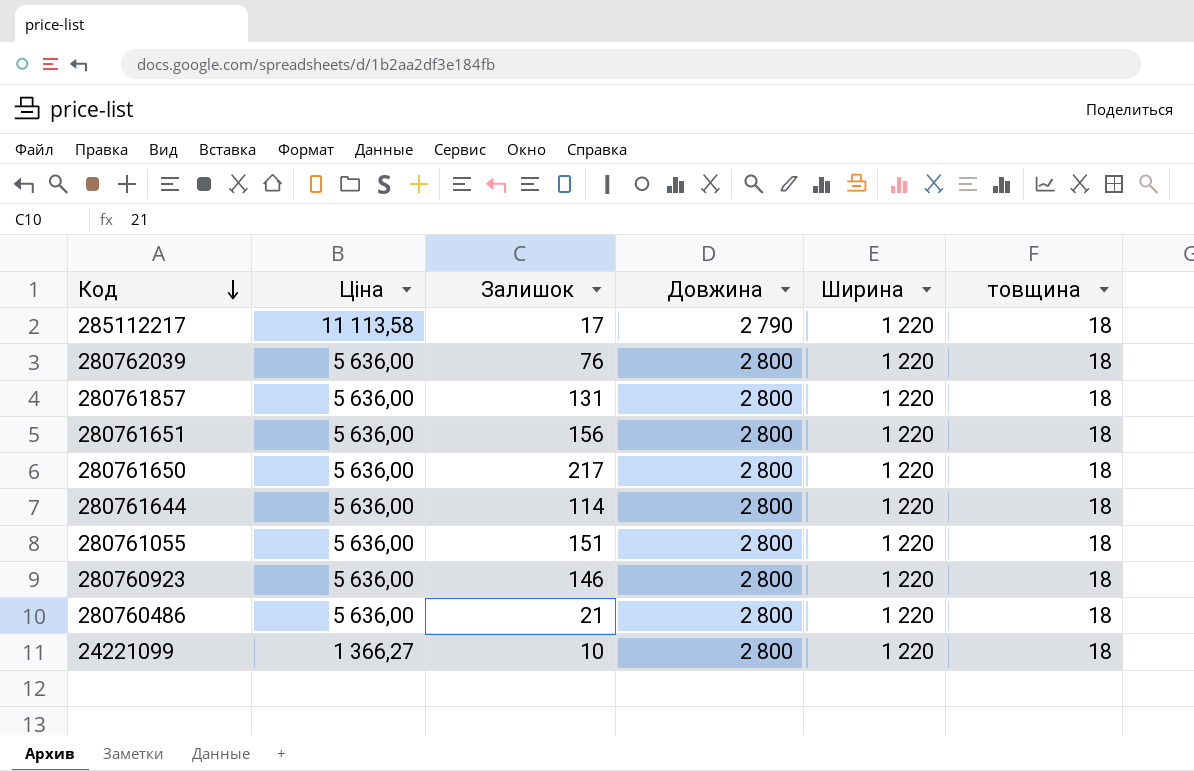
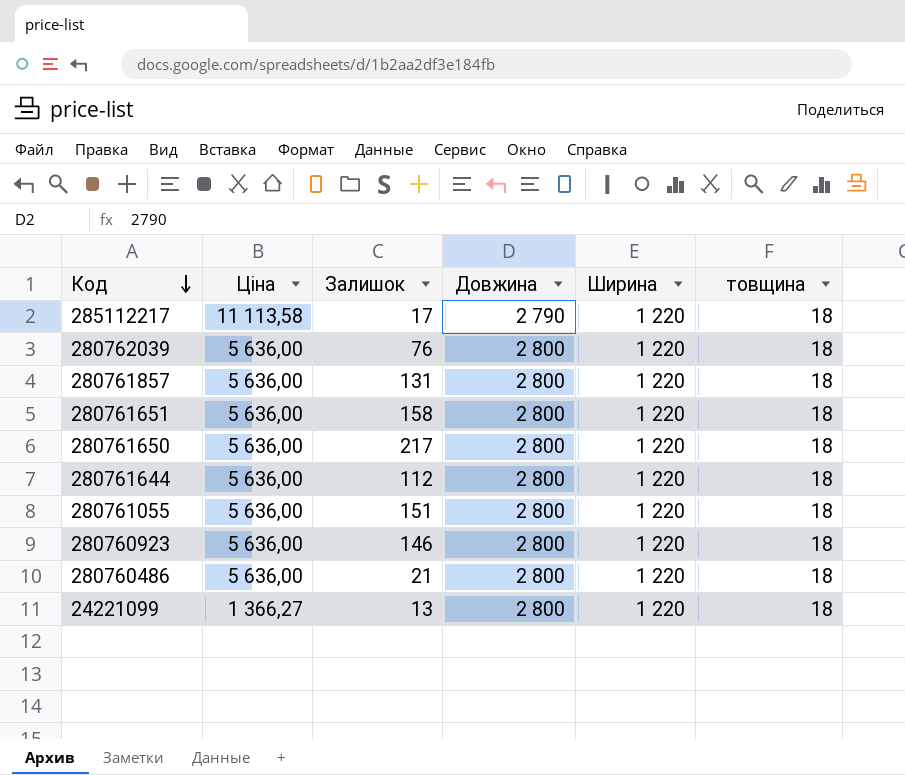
280761651 | Залишок: 156 -> 158
280761644 | Залишок: 114 -> 112
24221099 | Залишок: 10 -> 13

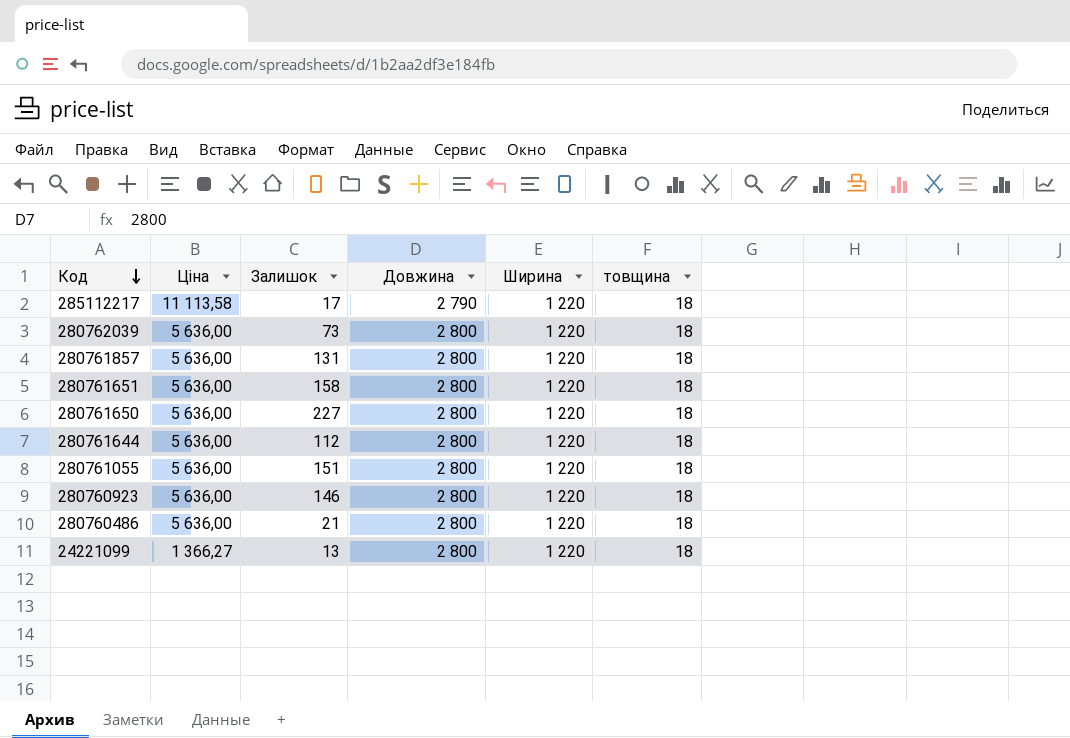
280762039 | Залишок: 76 -> 73
280761650 | Залишок: 217 -> 227

